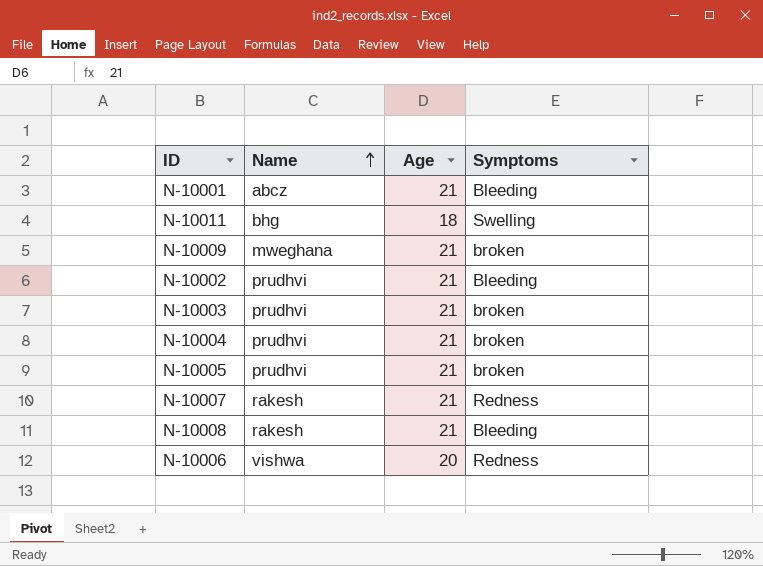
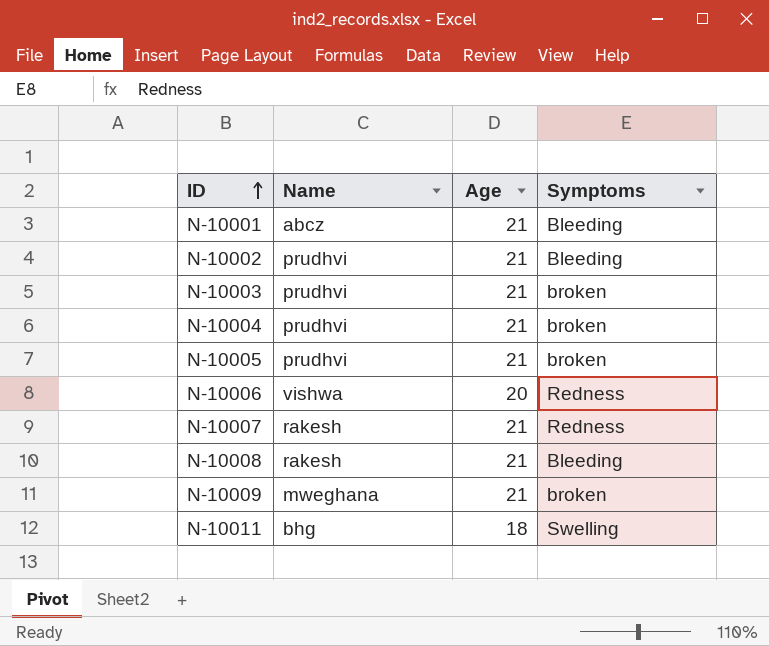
row order: Name ascending -> ID ascending

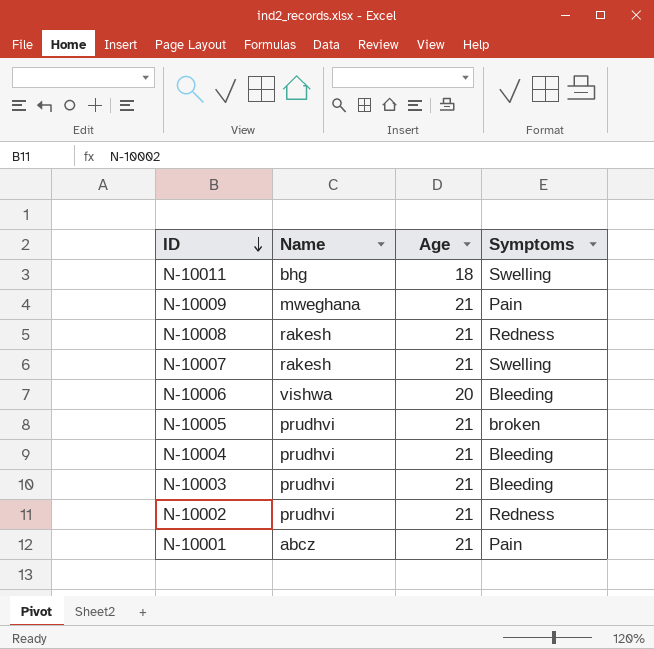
row order: ID ascending -> ID descending
N-10009 | Symptoms: broken -> Pain
N-10008 | Symptoms: Bleeding -> Redness
N-10007 | Symptoms: Redness -> Swelling
N-10006 | Symptoms: Redness -> Bleeding
N-10004 | Symptoms: broken -> Bleeding
N-10003 | Symptoms: broken -> Bleeding
N-10002 | Symptoms: Bleeding -> Redness
N-10001 | Symptoms: Bleeding -> Pain

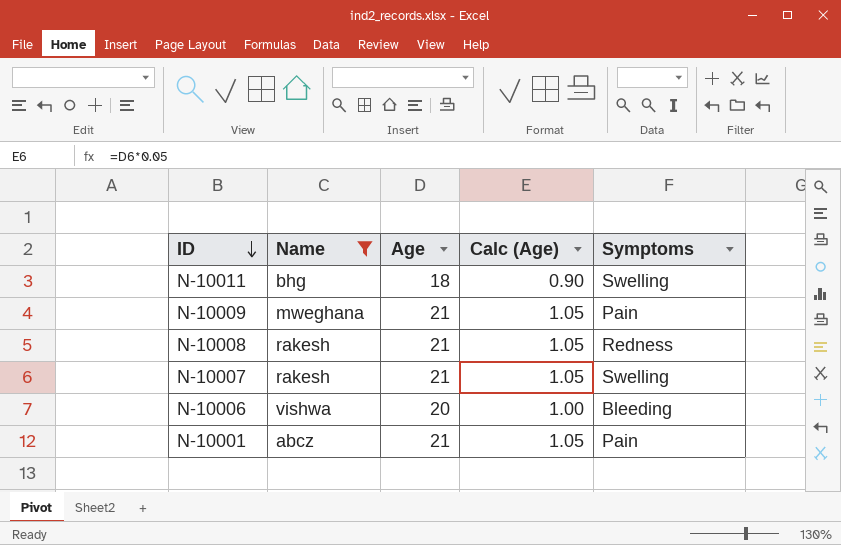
filter: none -> Name != prudhvi
column Calc (Age) | formula: none -> [Age] * 0.05

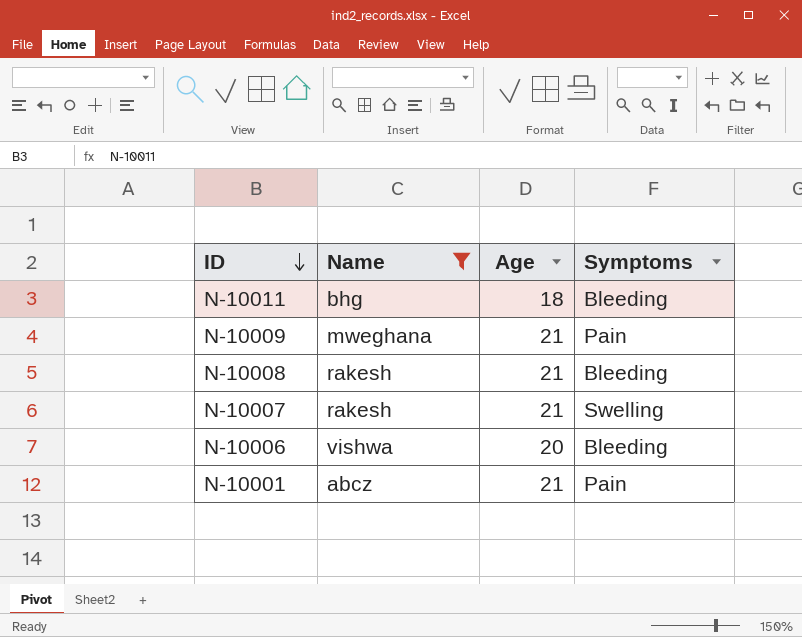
column Calc (Age) | formula: [Age] * 0.05 -> none
N-10011 | Symptoms: Swelling -> Bleeding
N-10008 | Symptoms: Redness -> Bleeding

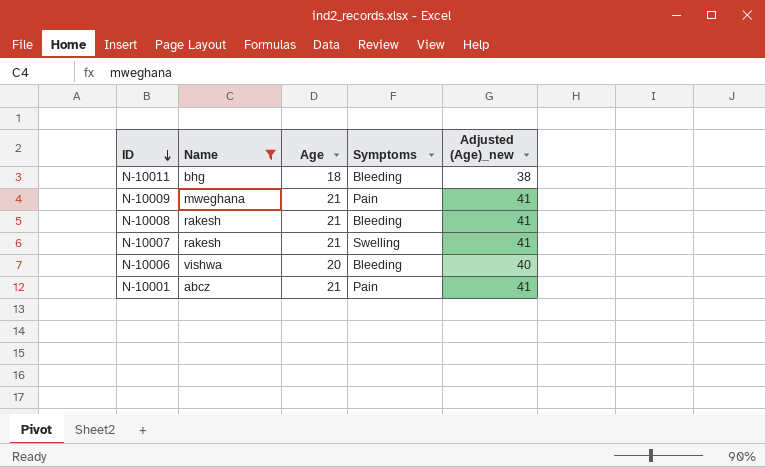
column Adjusted (Age)_new | formula: none -> [Age] + 20

